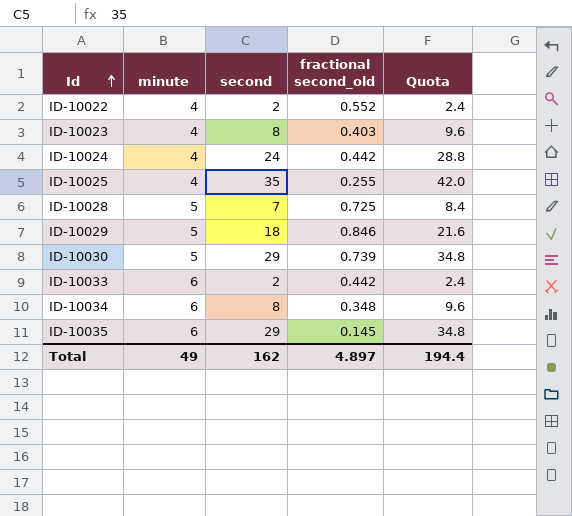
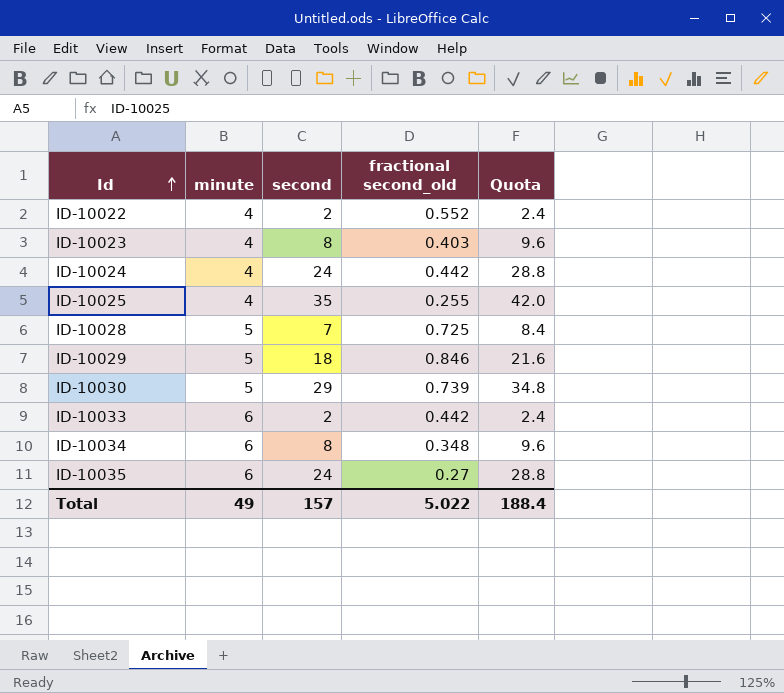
ID-10035 | second: 29 -> 24
ID-10035 | fractional second_old: 0.145 -> 0.27
ID-10035 | Quota: 34.8 -> 28.8
Total | second: 162 -> 157
Total | fractional second_old: 4.897 -> 5.022
Total | Quota: 194.4 -> 188.4

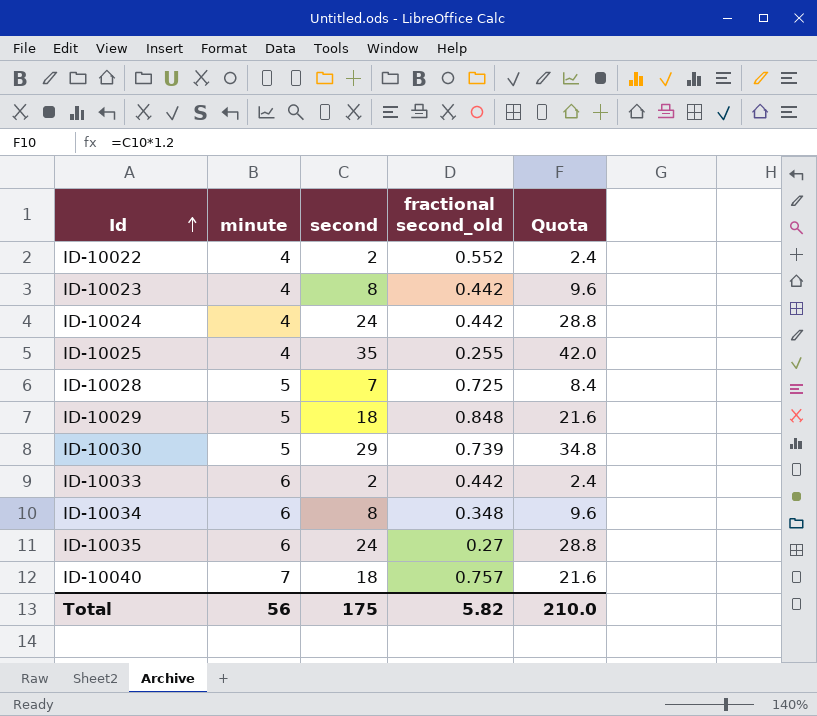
ID-10023 | fractional second_old: 0.403 -> 0.442
ID-10029 | fractional second_old: 0.846 -> 0.848
row ID-10040: none -> 7 | 18 | 0.757 | 21.6
Total | minute: 49 -> 56
Total | second: 157 -> 175
Total | fractional second_old: 5.022 -> 5.82
Total | Quota: 188.4 -> 210.0

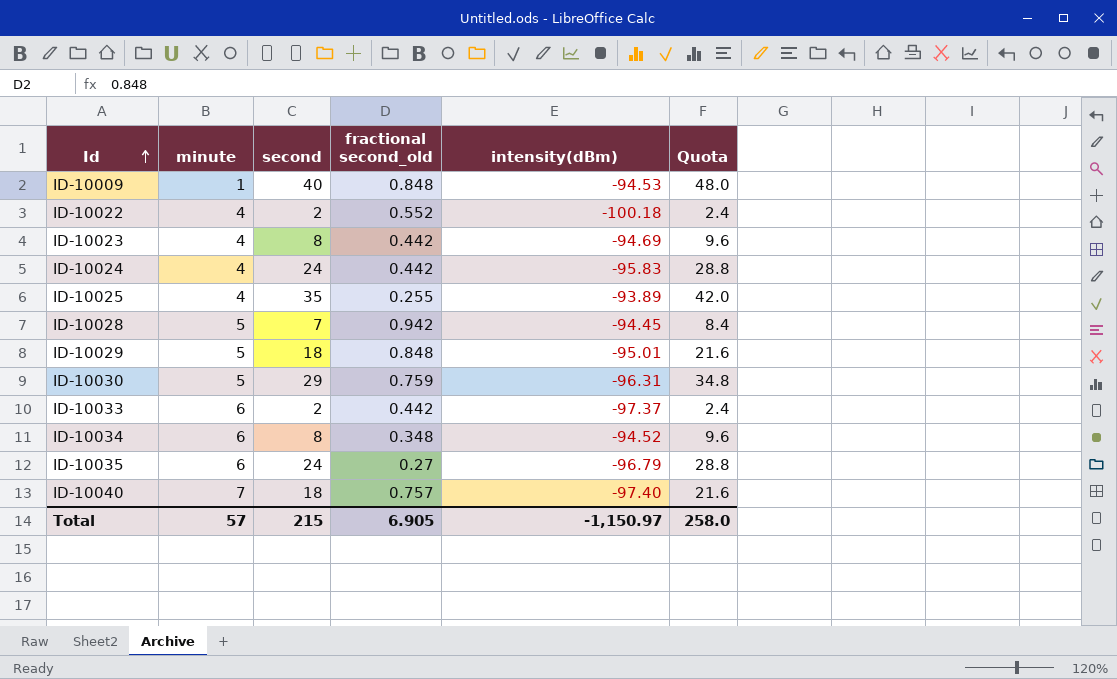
column intensity(dBm) | position: none -> 5
row ID-10009: none -> 1 | 40 | 0.848 | -94.53 | 48.0
ID-10028 | fractional second_old: 0.725 -> 0.942
ID-10030 | fractional second_old: 0.739 -> 0.759
Total | minute: 56 -> 57
Total | second: 175 -> 215
Total | fractional second_old: 5.82 -> 6.905
Total | Quota: 210.0 -> 258.0

